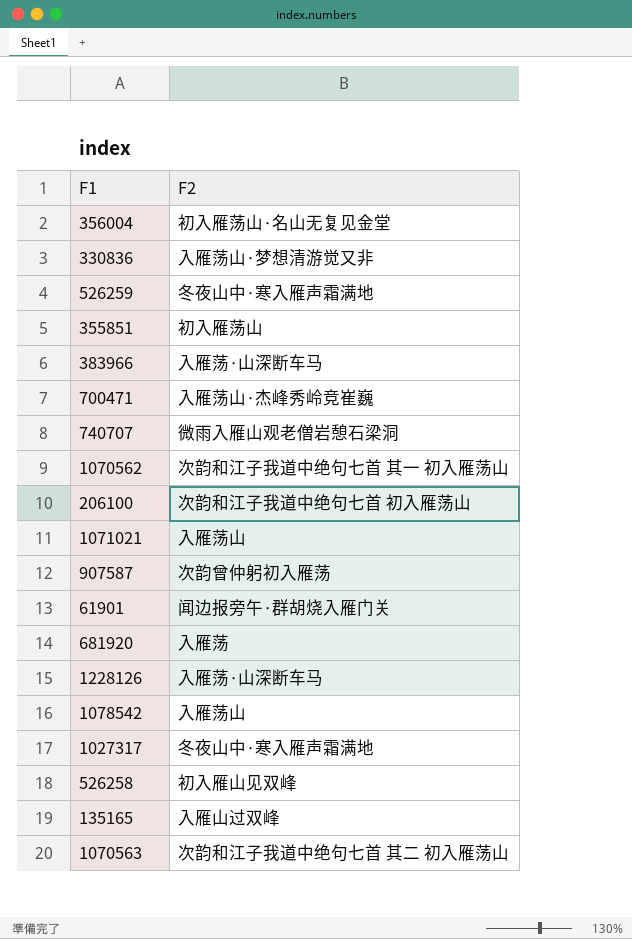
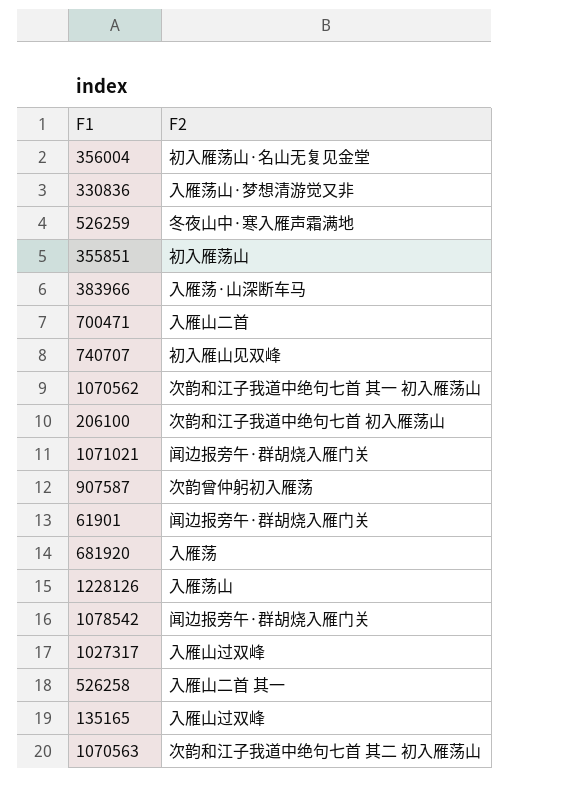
700471 | F2: 入雁荡山·杰峰秀岭竞崔巍 -> 入雁山二首
740707 | F2: 微雨入雁山观老僧岩憩石梁洞 -> 初入雁山见双峰
1071021 | F2: 入雁荡山 -> 闻边报旁午·群胡烧入雁门关
1228126 | F2: 入雁荡·山深断车马 -> 入雁荡山
1078542 | F2: 入雁荡山 -> 闻边报旁午·群胡烧入雁门关
1027317 | F2: 冬夜山中·寒入雁声霜满地 -> 入雁山过双峰
526258 | F2: 初入雁山见双峰 -> 入雁山二首 其一

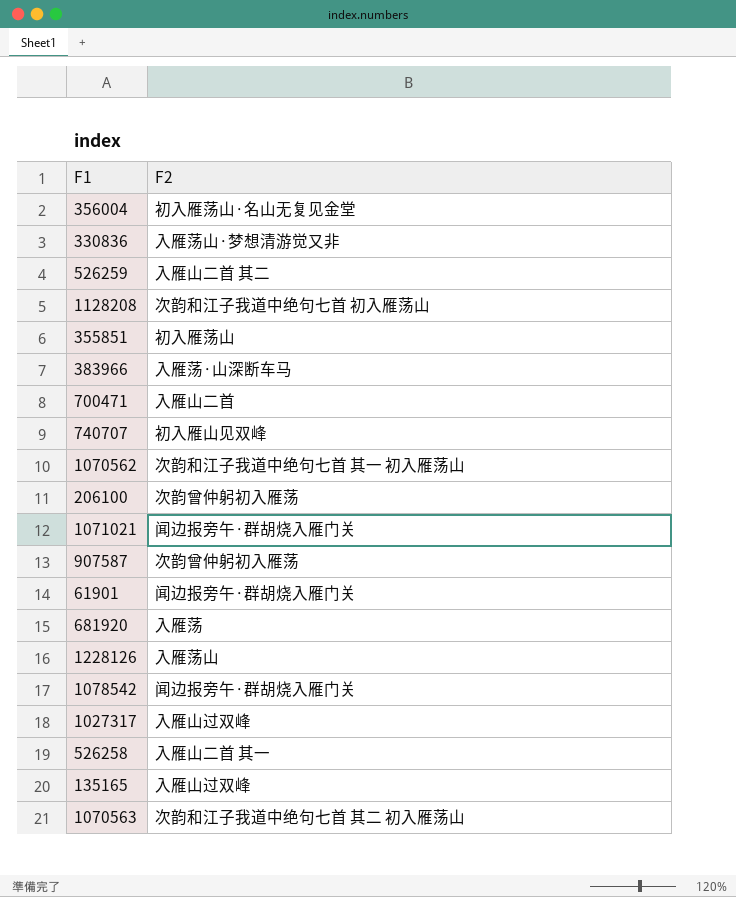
526259 | F2: 冬夜山中·寒入雁声霜满地 -> 入雁山二首 其二
row 1128208: none -> 次韵和江子我道中绝句七首 初入雁荡山
206100 | F2: 次韵和江子我道中绝句七首 初入雁荡山 -> 次韵曾仲躬初入雁荡

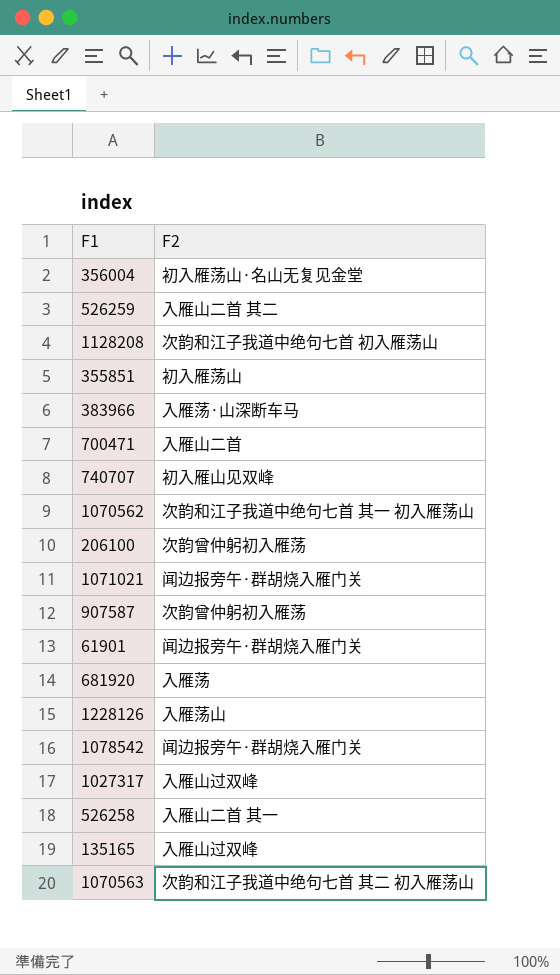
row 330836: 入雁荡山·梦想清游觉又非 -> none

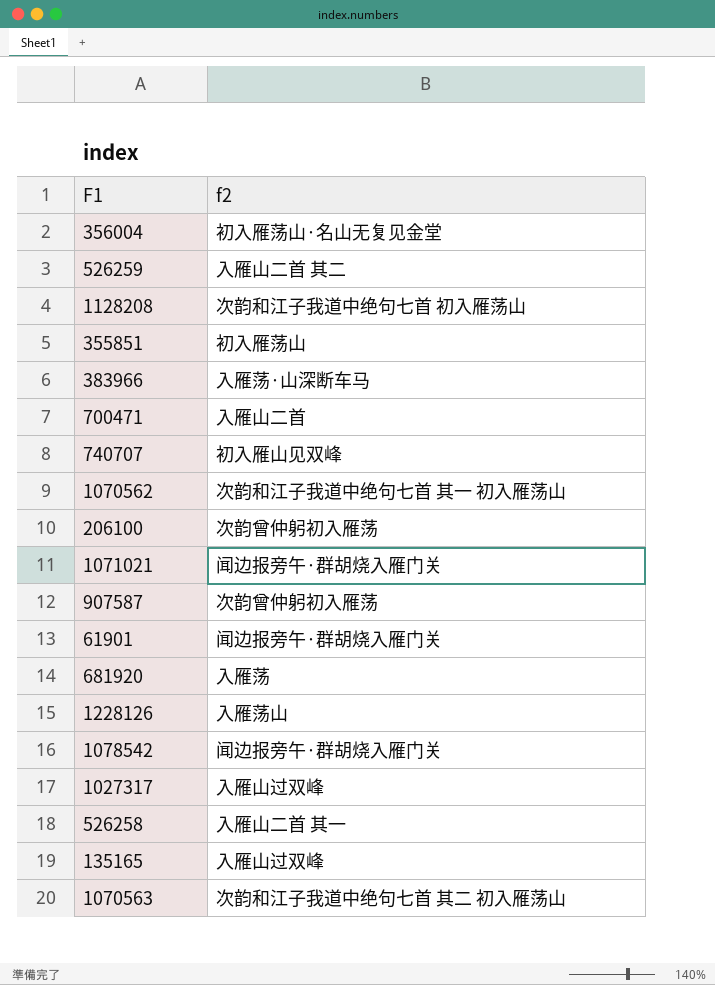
column name: F2 -> f2

